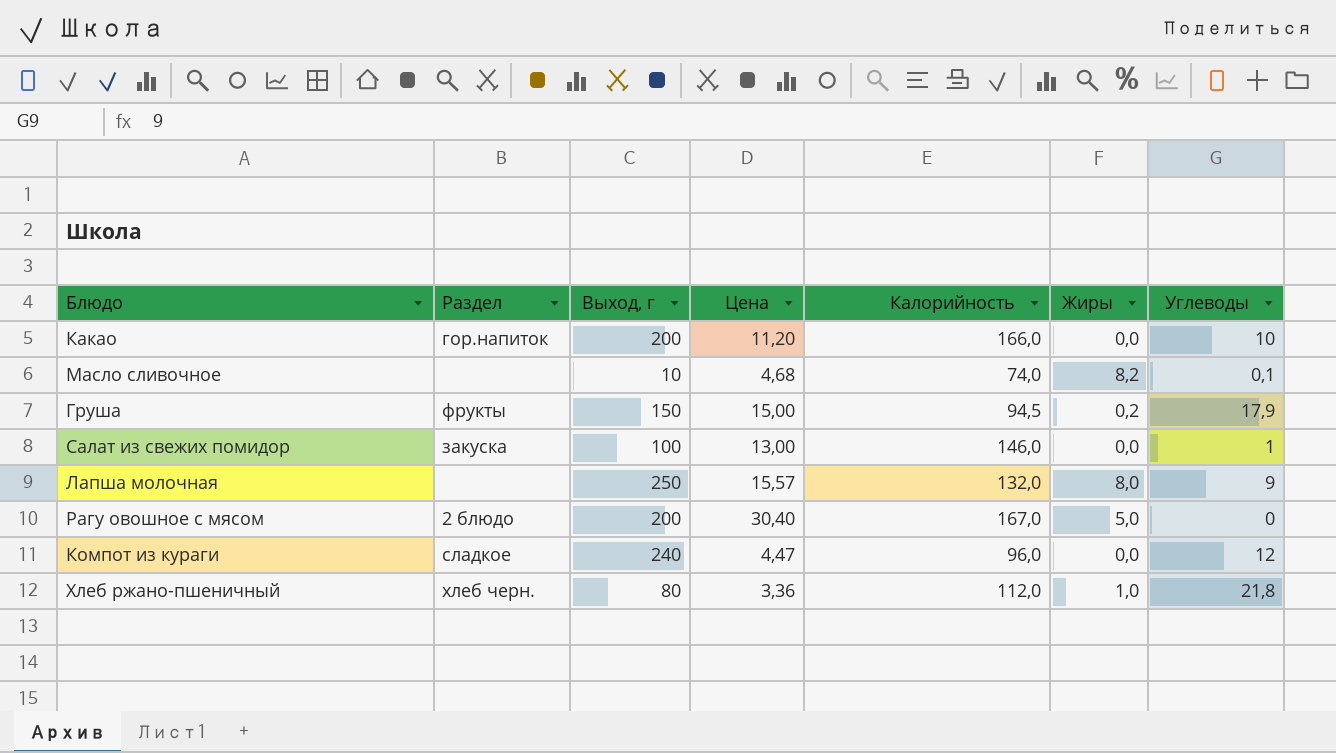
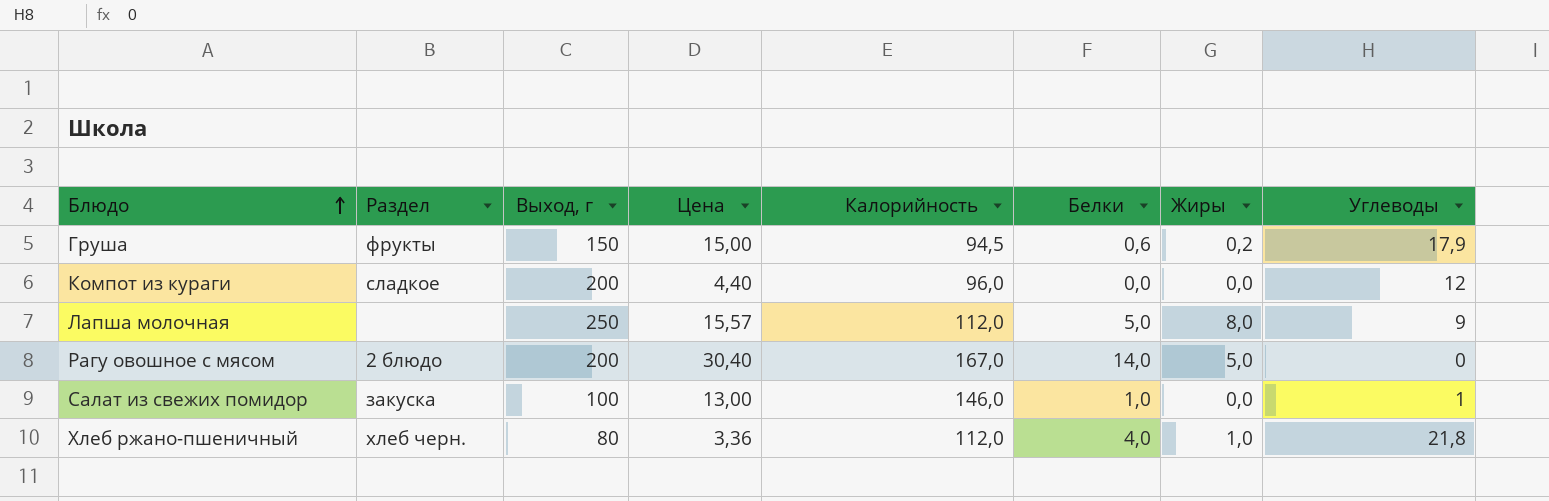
row order: none -> Блюдо ascending
column Белки | position: none -> 6
row Какао: гор.напиток | 200 | 11,20 | 166,0 | 0,0 | 10 -> none
row Масло сливочное: none | 10 | 4,68 | 74,0 | 8,2 | 0,1 -> none
Компот из кураги | Выход, г: 240 -> 200
Компот из кураги | Цена: 4,47 -> 4,40
Лапша молочная | Калорийность: 132,0 -> 112,0

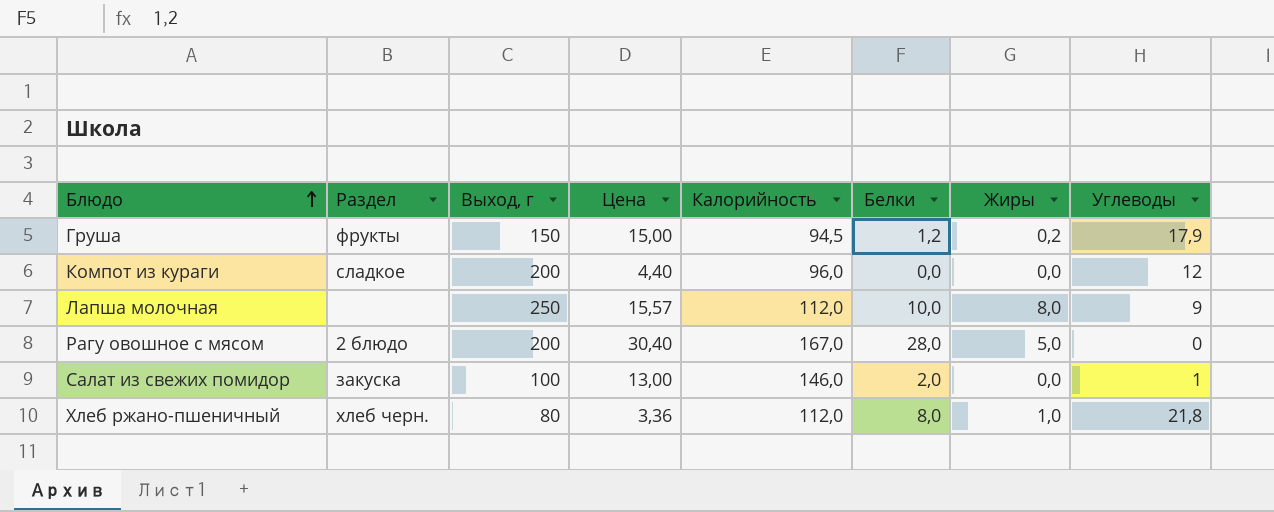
Груша | Белки: 0,6 -> 1,2
Лапша молочная | Белки: 5,0 -> 10,0
Рагу овошное с мясом | Белки: 14,0 -> 28,0
Салат из свежих помидор | Белки: 1,0 -> 2,0
Хлеб ржано-пшеничный | Белки: 4,0 -> 8,0

